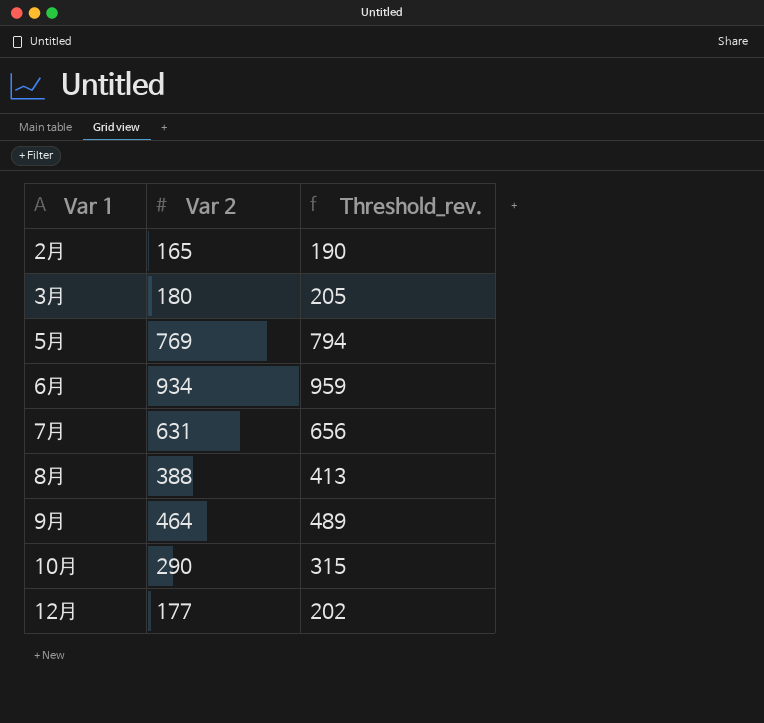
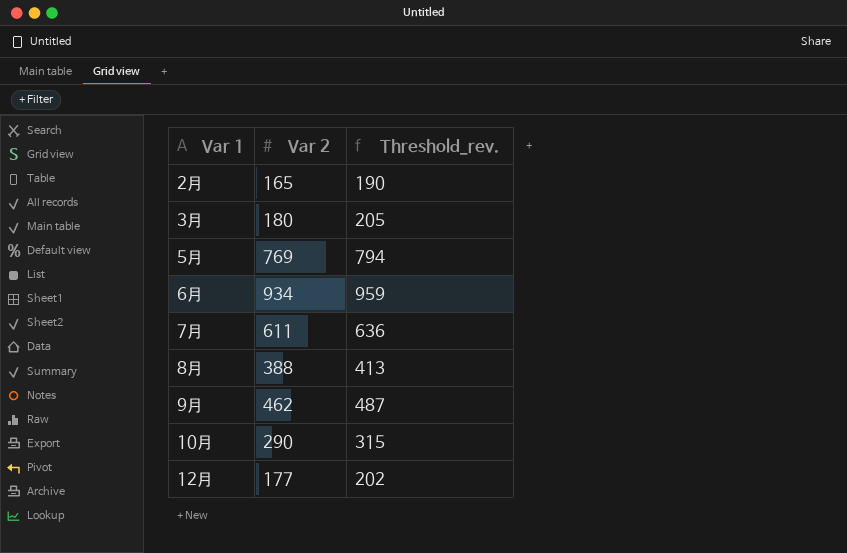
7月 | Var 2: 631 -> 611
7月 | Threshold_rev.: 656 -> 636
9月 | Var 2: 464 -> 462
9月 | Threshold_rev.: 489 -> 487

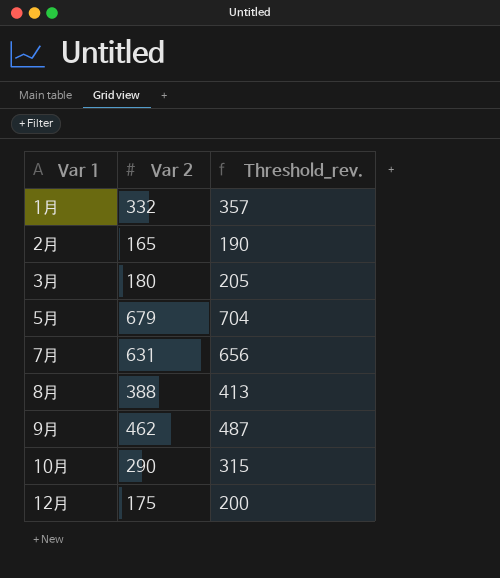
row 6月: 934 | 959 -> none
row 1月: none -> 332 | 357
5月 | Var 2: 769 -> 679
5月 | Threshold_rev.: 794 -> 704
7月 | Var 2: 611 -> 631
7月 | Threshold_rev.: 636 -> 656
12月 | Var 2: 177 -> 175
12月 | Threshold_rev.: 202 -> 200

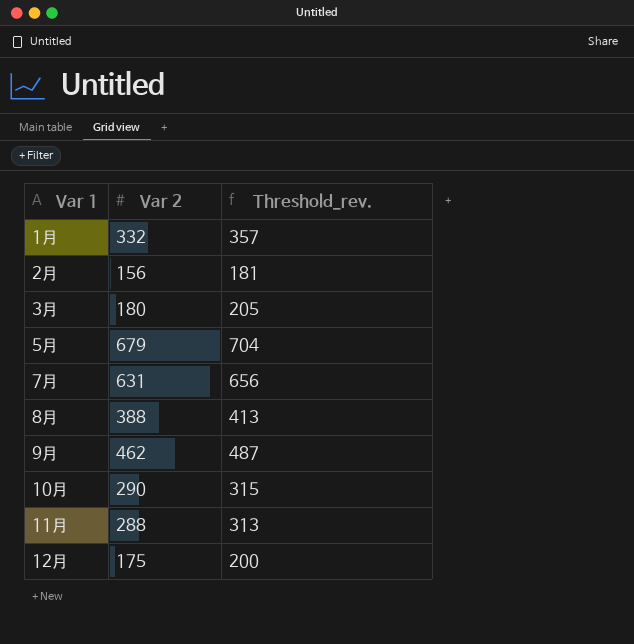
2月 | Var 2: 165 -> 156
2月 | Threshold_rev.: 190 -> 181
row 11月: none -> 288 | 313

